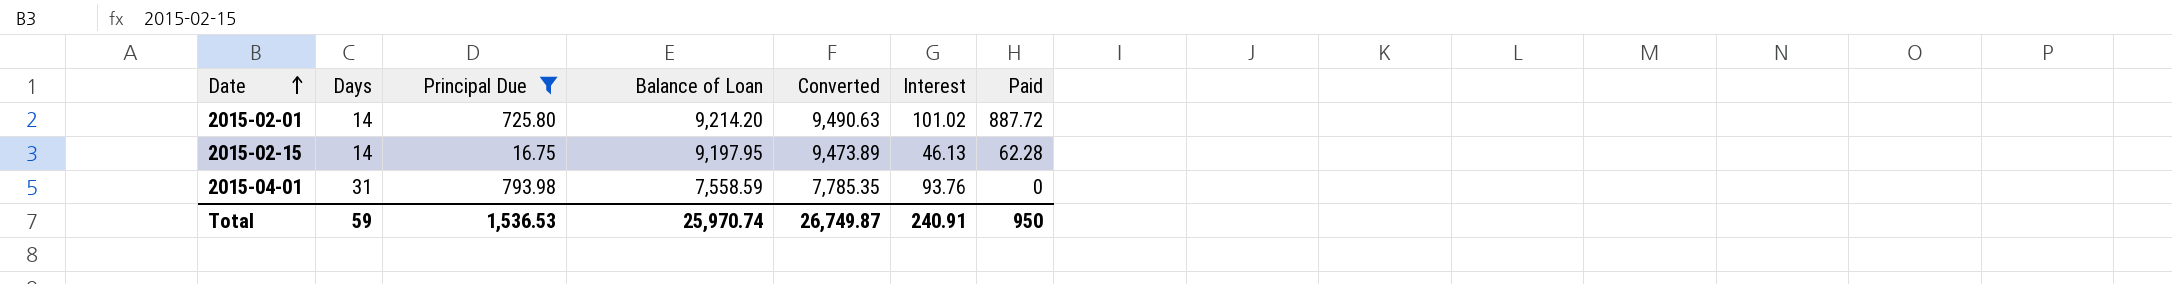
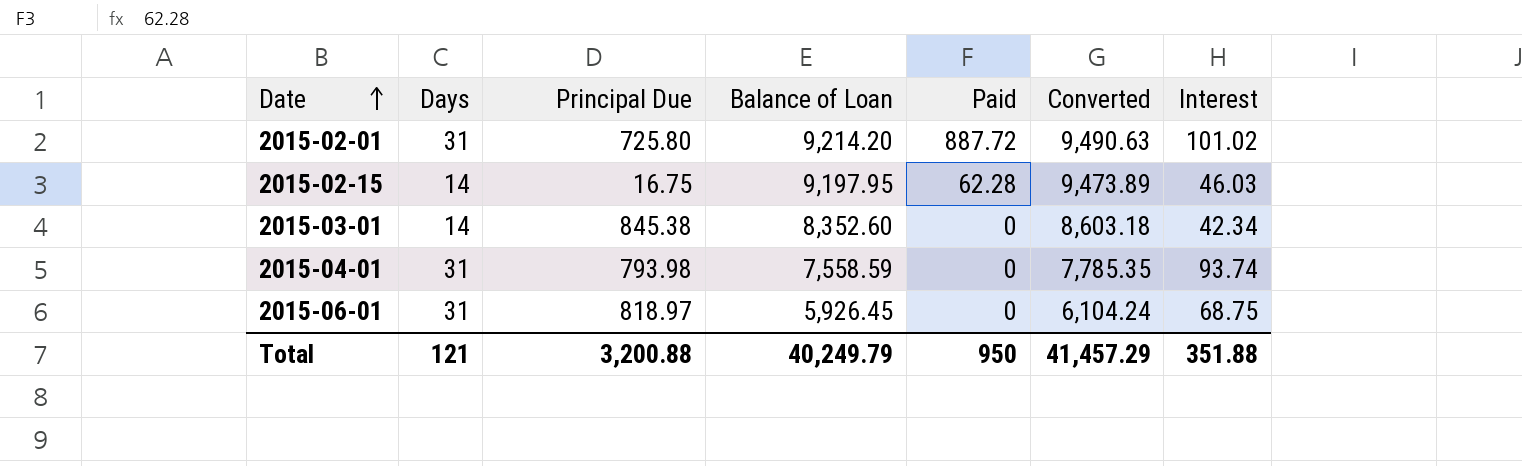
filter: Principal Due <= 793.98 -> none
column Paid | position: 7 -> 5
2015-02-01 | Days: 14 -> 31
2015-02-15 | Interest: 46.13 -> 46.03
2015-04-01 | Interest: 93.76 -> 93.74
Total | Days: 59 -> 121
Total | Principal Due: 1,536.53 -> 3,200.88
Total | Balance of Loan: 25,970.74 -> 40,249.79
Total | Converted: 26,749.87 -> 41,457.29
Total | Interest: 240.91 -> 351.88

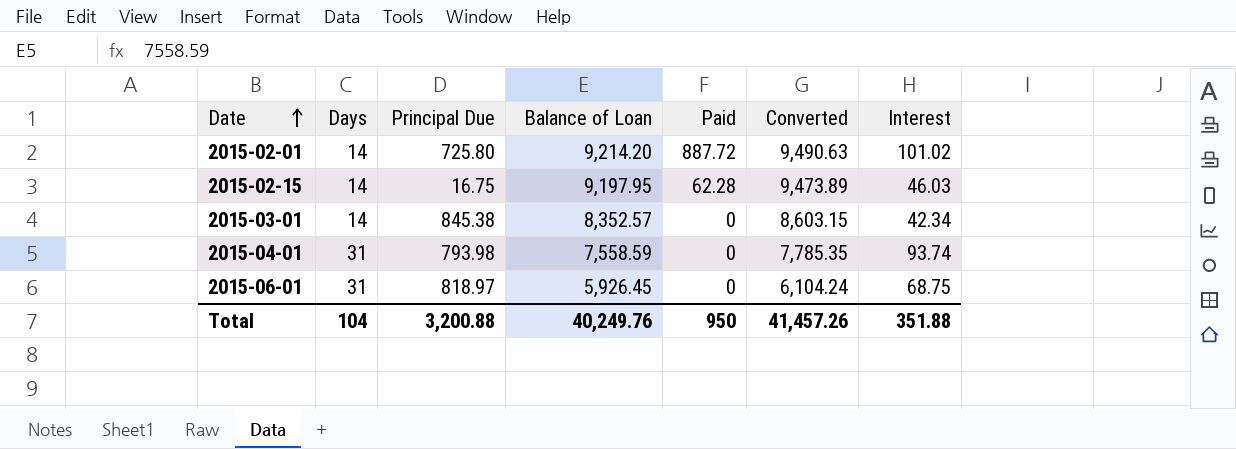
2015-02-01 | Days: 31 -> 14
2015-03-01 | Balance of Loan: 8,352.60 -> 8,352.57
2015-03-01 | Converted: 8,603.18 -> 8,603.15
Total | Days: 121 -> 104
Total | Balance of Loan: 40,249.79 -> 40,249.76
Total | Converted: 41,457.29 -> 41,457.26

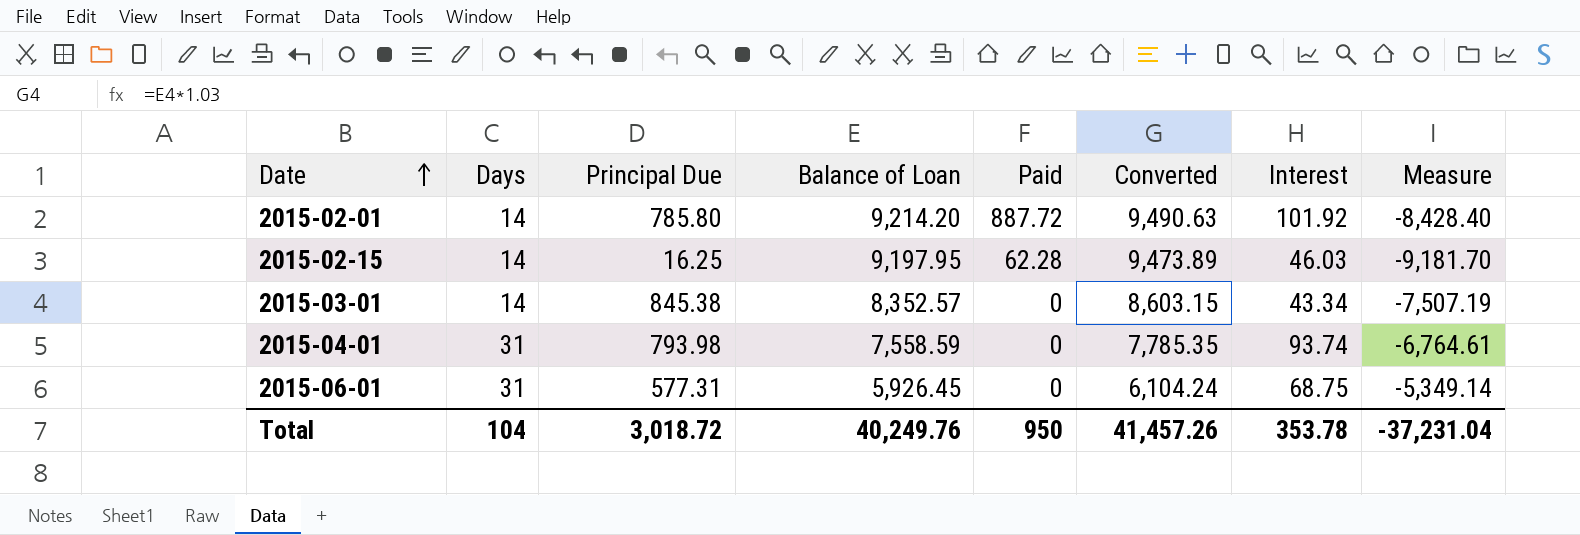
column Measure | formula: none -> [Principal Due] - [Balance of Loan]
2015-02-01 | Principal Due: 725.80 -> 785.80
2015-02-01 | Interest: 101.02 -> 101.92
2015-02-15 | Principal Due: 16.75 -> 16.25
2015-03-01 | Interest: 42.34 -> 43.34
2015-06-01 | Principal Due: 818.97 -> 577.31
Total | Principal Due: 3,200.88 -> 3,018.72
Total | Interest: 351.88 -> 353.78

